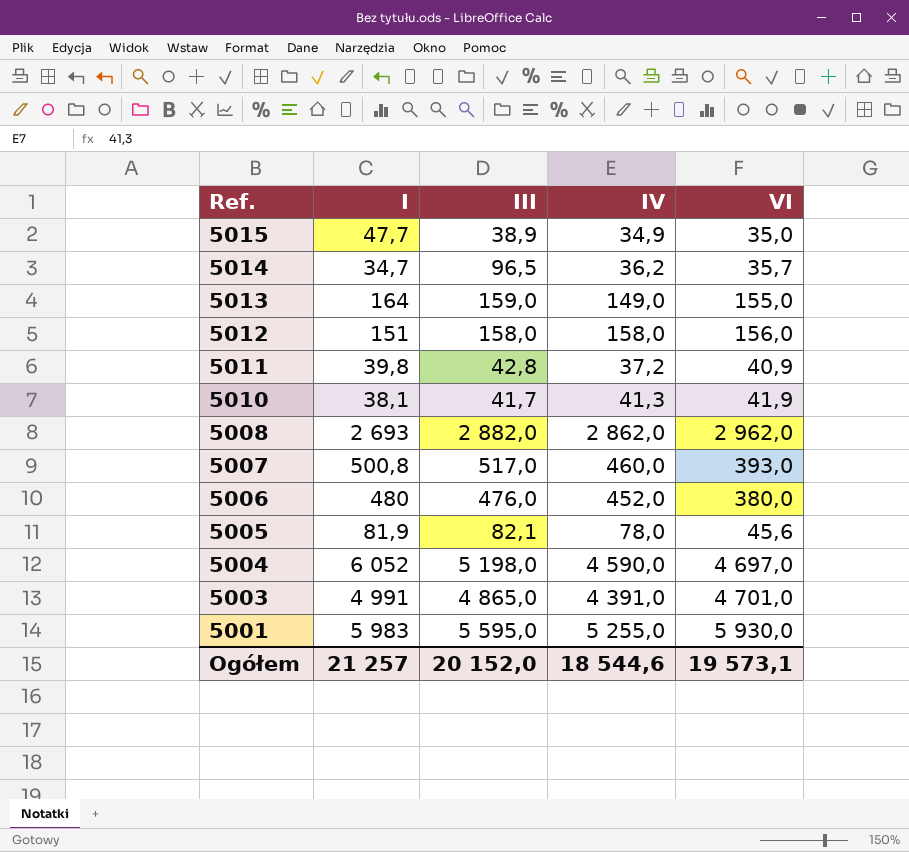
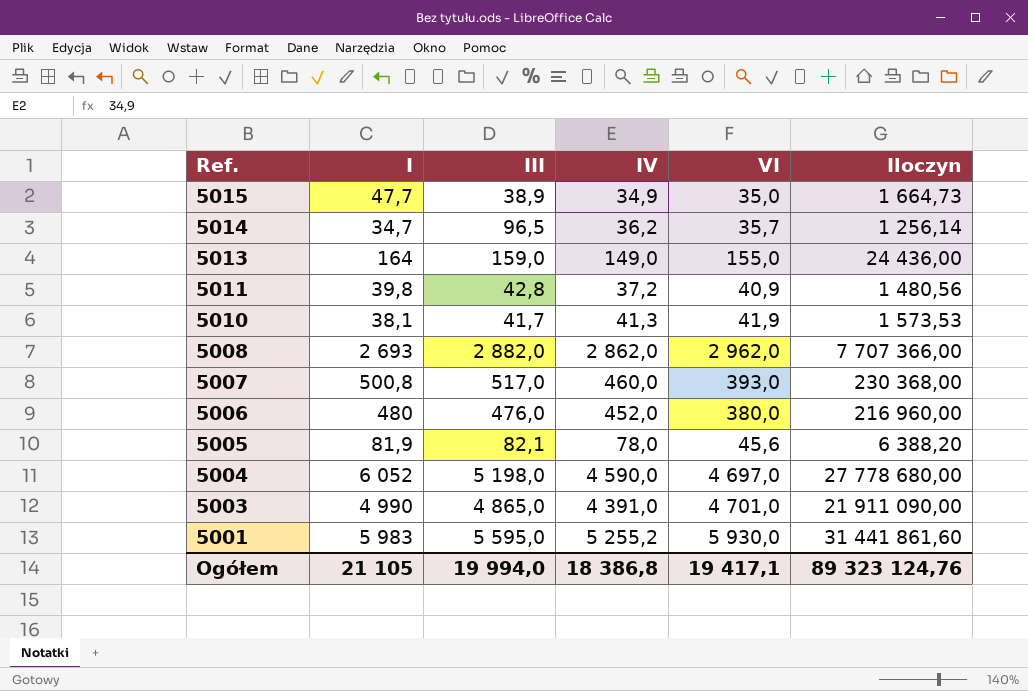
column Iloczyn | formula: none -> [I] * [IV]
row 5012: 151 | 158,0 | 158,0 | 156,0 -> none
5003 | I: 4 991 -> 4 990
5001 | IV: 5 255,0 -> 5 255,2
Ogółem | I: 21 257 -> 21 105
Ogółem | III: 20 152,0 -> 19 994,0
Ogółem | IV: 18 544,6 -> 18 386,8
Ogółem | VI: 19 573,1 -> 19 417,1

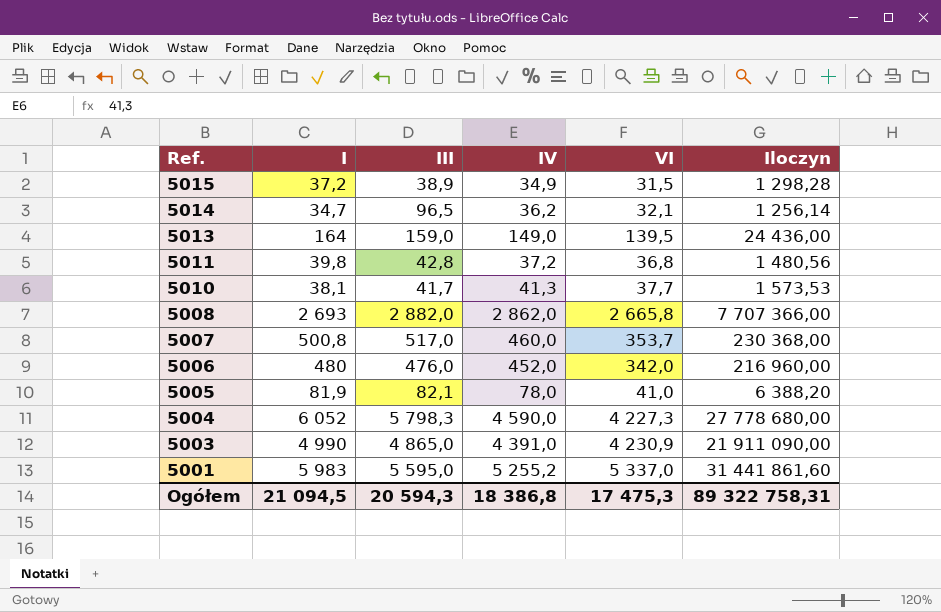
5015 | I: 47,7 -> 37,2
5015 | VI: 35,0 -> 31,5
5015 | Iloczyn: 1 664,73 -> 1 298,28
5014 | VI: 35,7 -> 32,1
5013 | VI: 155,0 -> 139,5
5011 | VI: 40,9 -> 36,8
5010 | VI: 41,9 -> 37,7
5008 | VI: 2 962,0 -> 2 665,8
5007 | VI: 393,0 -> 353,7
5006 | VI: 380,0 -> 342,0
5005 | VI: 45,6 -> 41,0
5004 | III: 5 198,0 -> 5 798,3
5004 | VI: 4 697,0 -> 4 227,3
5003 | VI: 4 701,0 -> 4 230,9
5001 | VI: 5 930,0 -> 5 337,0
Ogółem | I: 21 105 -> 21 094,5
Ogółem | III: 19 994,0 -> 20 594,3
Ogółem | VI: 19 417,1 -> 17 475,3
Ogółem | Iloczyn: 89 323 124,76 -> 89 322 758,31

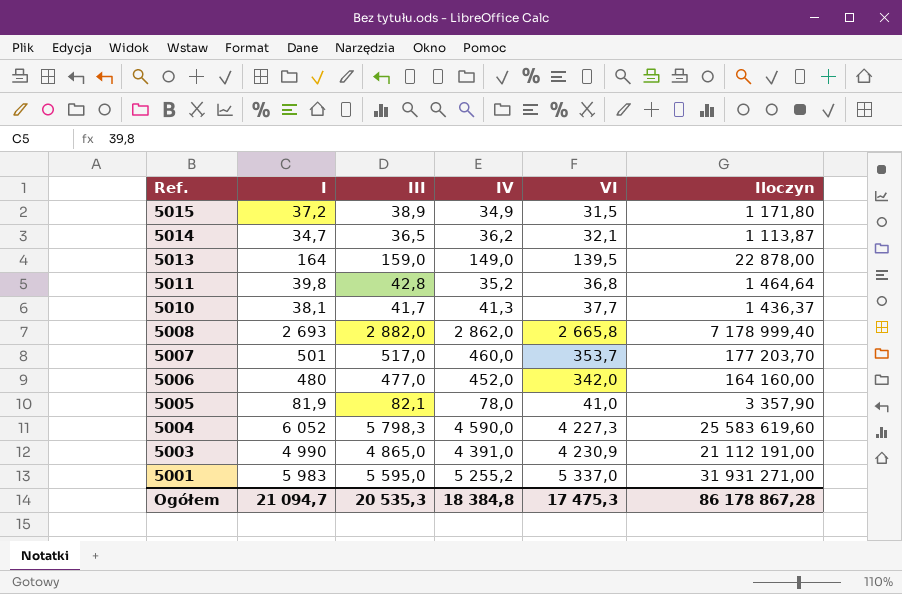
column Iloczyn | formula: [I] * [IV] -> [I] * [VI]
5014 | III: 96,5 -> 36,5
5011 | IV: 37,2 -> 35,2
5007 | I: 500,8 -> 501
5006 | III: 476,0 -> 477,0
Ogółem | I: 21 094,5 -> 21 094,7
Ogółem | III: 20 594,3 -> 20 535,3
Ogółem | IV: 18 386,8 -> 18 384,8
Ogółem | Iloczyn: 89 322 758,31 -> 86 178 867,28

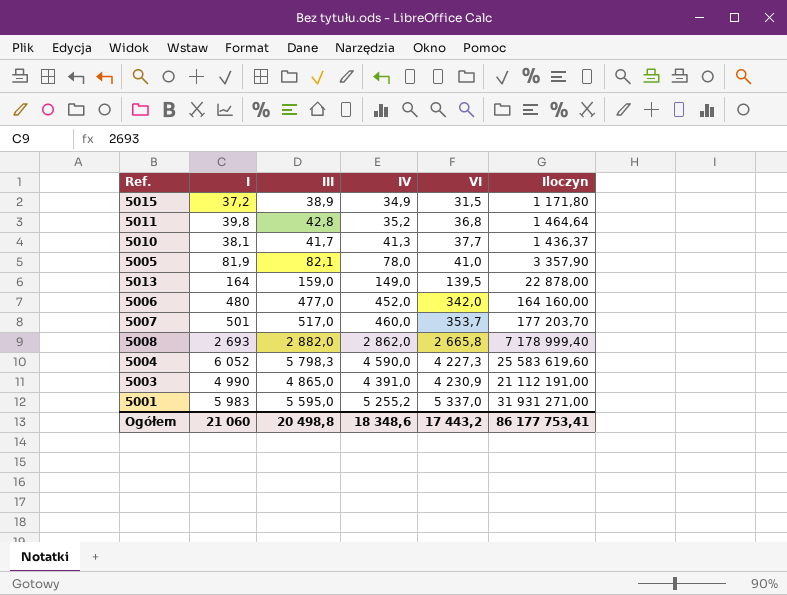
row order: Ref. descending -> VI ascending
row 5014: 34,7 | 36,5 | 36,2 | 32,1 | 1 113,87 -> none
Ogółem | I: 21 094,7 -> 21 060
Ogółem | III: 20 535,3 -> 20 498,8
Ogółem | IV: 18 384,8 -> 18 348,6
Ogółem | VI: 17 475,3 -> 17 443,2
Ogółem | Iloczyn: 86 178 867,28 -> 86 177 753,41

